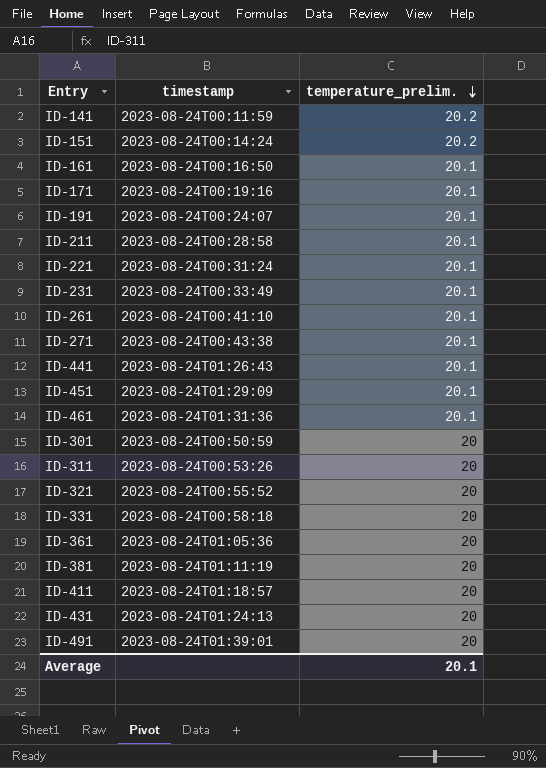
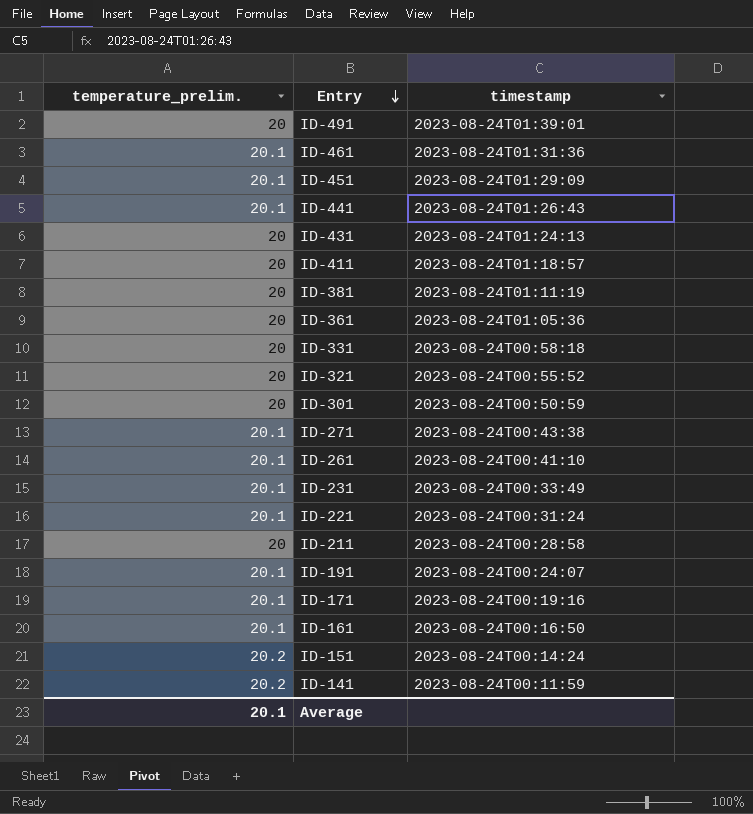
row order: temperature_prelim. descending -> Entry descending
column temperature_prelim. | position: 3 -> 1
row ID-311: 2023-08-24T00:53:26 | 20 -> none
ID-211 | temperature_prelim.: 20.1 -> 20

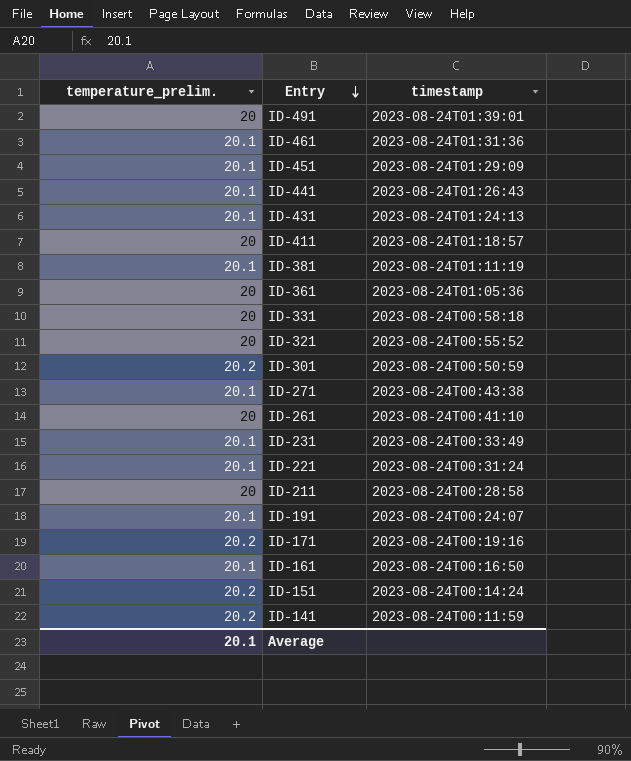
ID-431 | temperature_prelim.: 20 -> 20.1
ID-381 | temperature_prelim.: 20 -> 20.1
ID-301 | temperature_prelim.: 20 -> 20.2
ID-261 | temperature_prelim.: 20.1 -> 20
ID-171 | temperature_prelim.: 20.1 -> 20.2

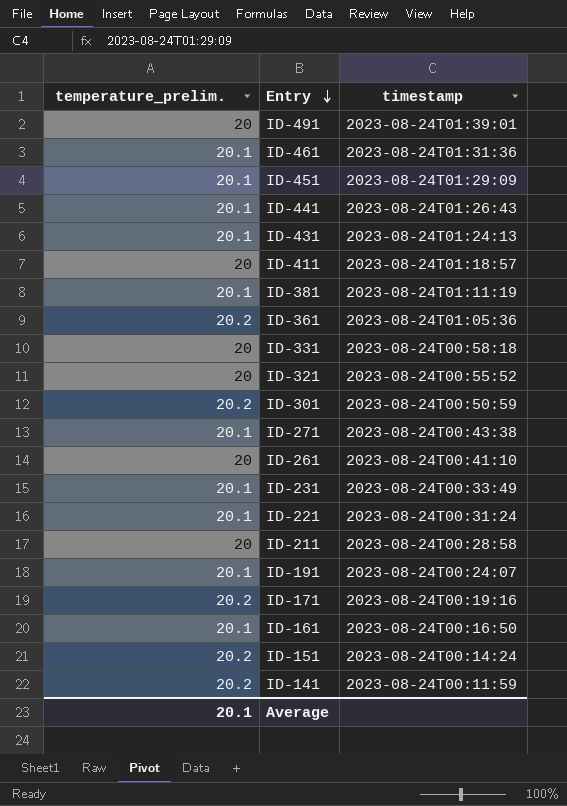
ID-361 | temperature_prelim.: 20 -> 20.2

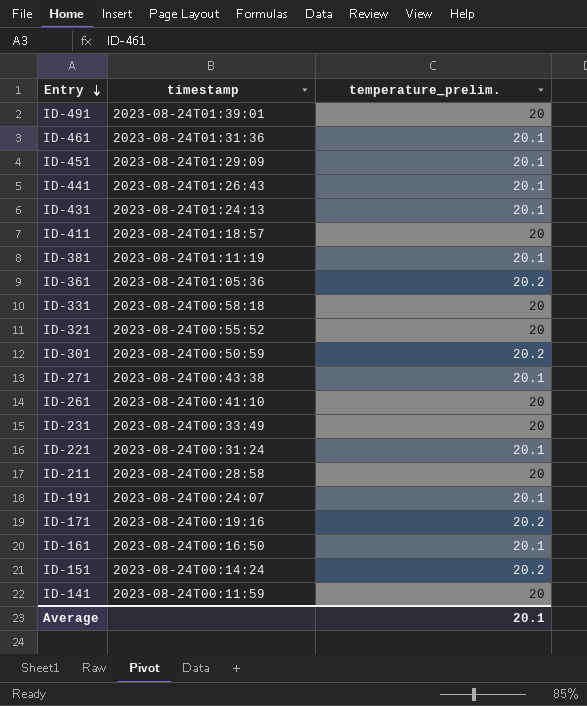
column temperature_prelim. | position: 1 -> 3
ID-231 | temperature_prelim.: 20.1 -> 20
ID-141 | temperature_prelim.: 20.2 -> 20

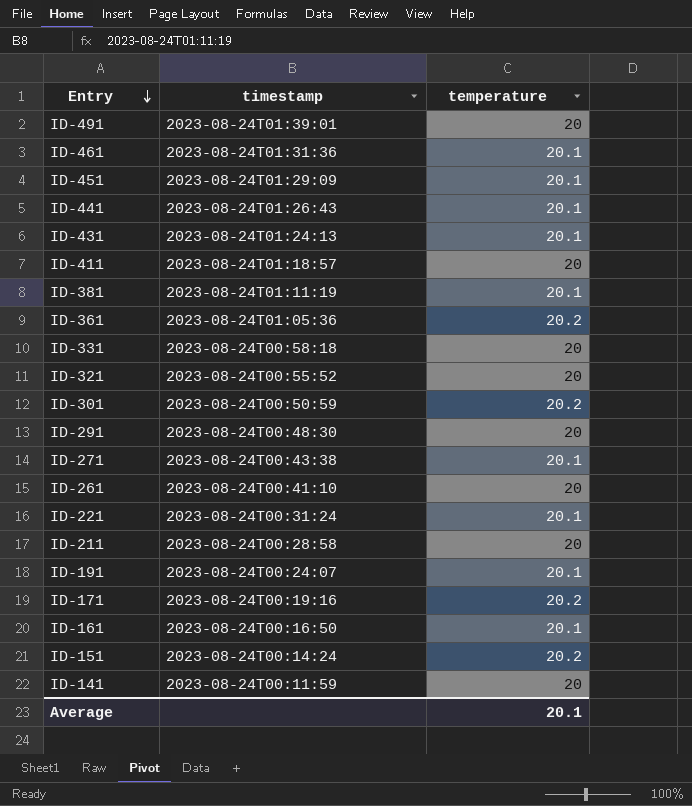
column name: temperature_prelim. -> temperature
row ID-231: 2023-08-24T00:33:49 | 20 -> none
row ID-291: none -> 2023-08-24T00:48:30 | 20

